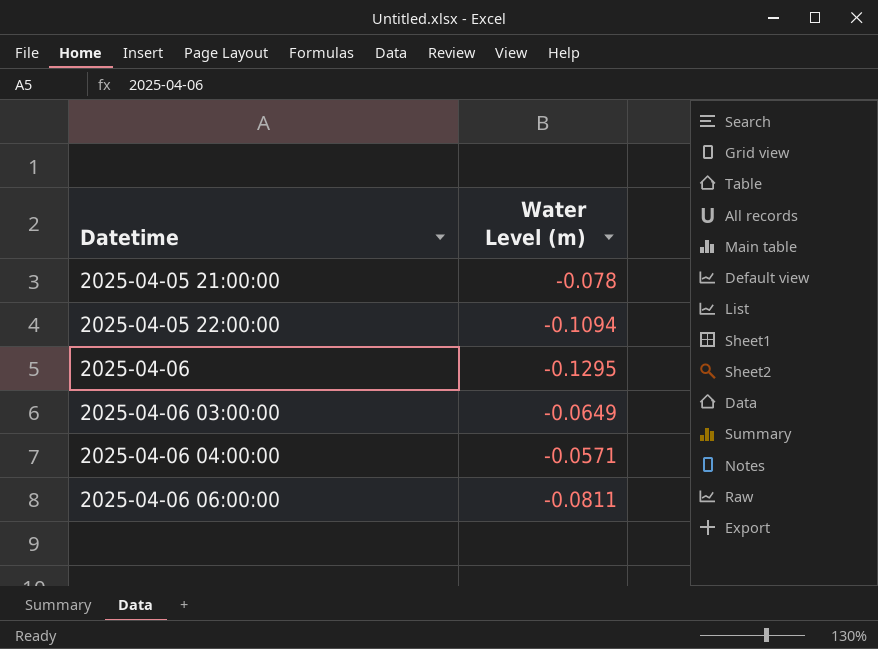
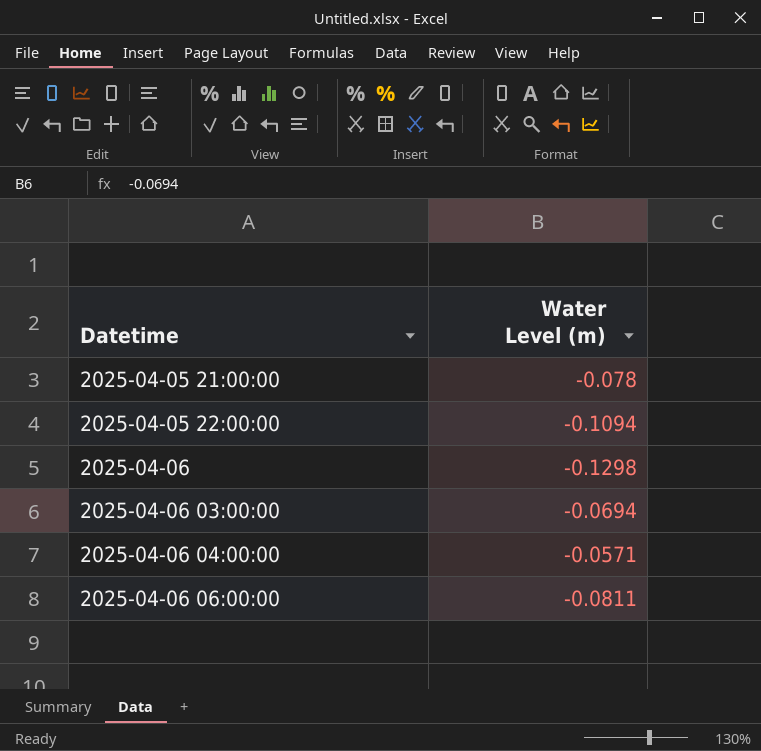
2025-04-06 | Water Level (m): -0.1295 -> -0.1298
2025-04-06 03:00:00 | Water Level (m): -0.0649 -> -0.0694

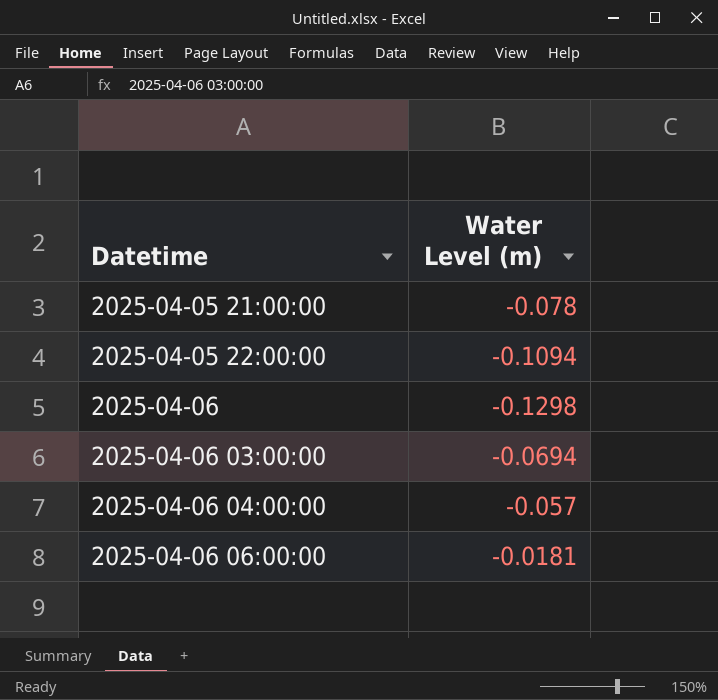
2025-04-06 04:00:00 | Water Level (m): -0.0571 -> -0.057
2025-04-06 06:00:00 | Water Level (m): -0.0811 -> -0.0181

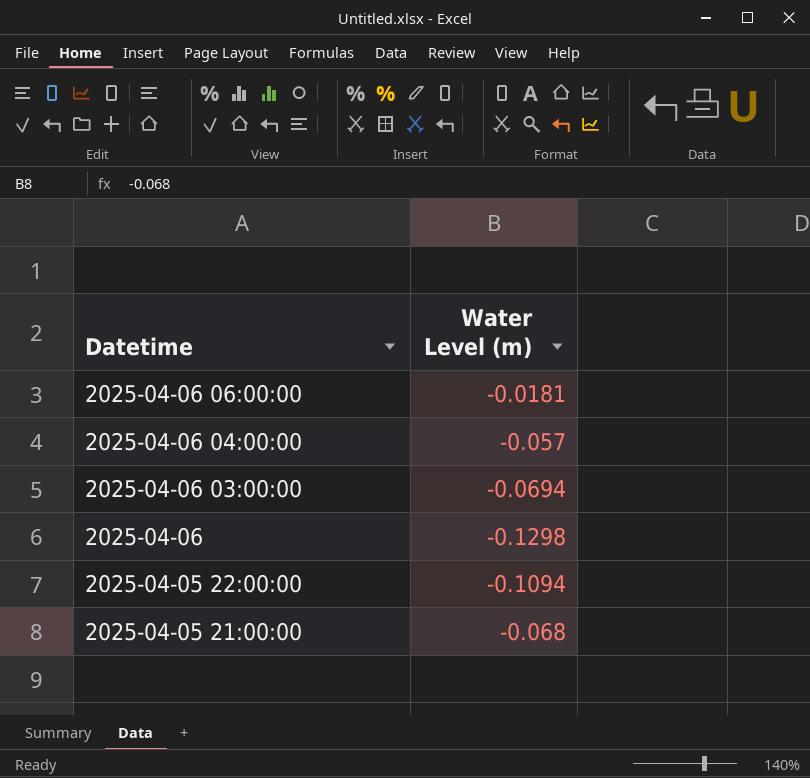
row order: Datetime ascending -> Datetime descending
2025-04-05 21:00:00 | Water Level (m): -0.078 -> -0.068

